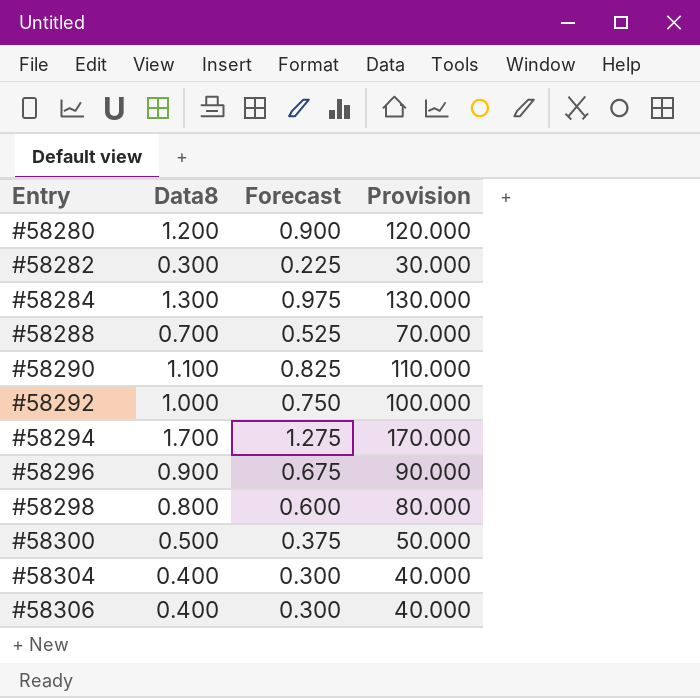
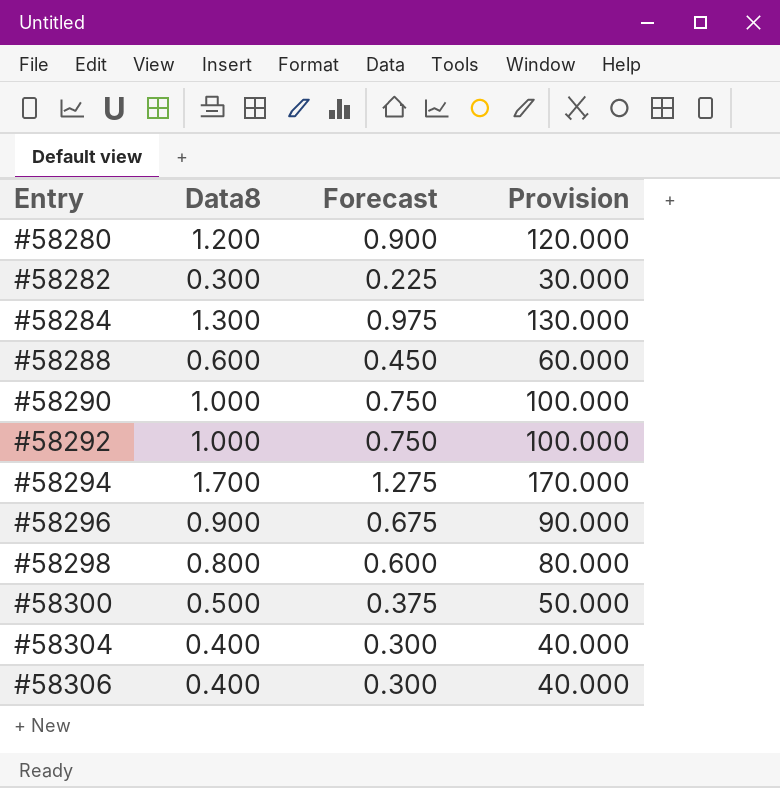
#58288 | Data8: 0.700 -> 0.600
#58288 | Forecast: 0.525 -> 0.450
#58288 | Provision: 70.000 -> 60.000
#58290 | Data8: 1.100 -> 1.000
#58290 | Forecast: 0.825 -> 0.750
#58290 | Provision: 110.000 -> 100.000

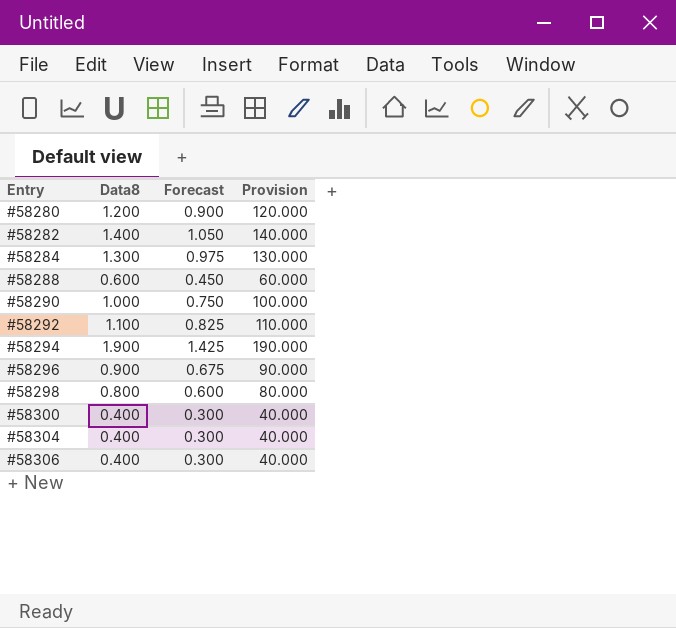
#58282 | Data8: 0.300 -> 1.400
#58282 | Forecast: 0.225 -> 1.050
#58282 | Provision: 30.000 -> 140.000
#58292 | Data8: 1.000 -> 1.100
#58292 | Forecast: 0.750 -> 0.825
#58292 | Provision: 100.000 -> 110.000
#58294 | Data8: 1.700 -> 1.900
#58294 | Forecast: 1.275 -> 1.425
#58294 | Provision: 170.000 -> 190.000
#58300 | Data8: 0.500 -> 0.400
#58300 | Forecast: 0.375 -> 0.300
#58300 | Provision: 50.000 -> 40.000

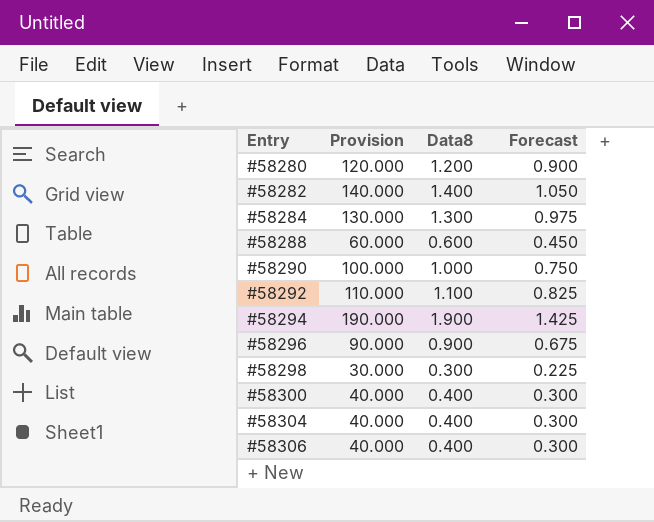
column Provision | position: 4 -> 2
#58298 | Provision: 80.000 -> 30.000
#58298 | Data8: 0.800 -> 0.300
#58298 | Forecast: 0.600 -> 0.225

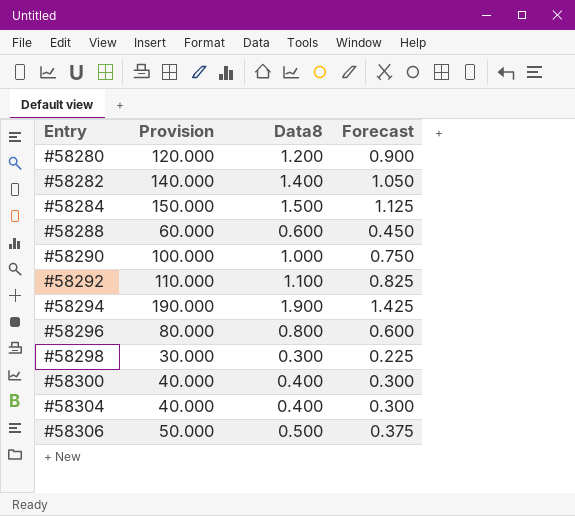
#58284 | Provision: 130.000 -> 150.000
#58284 | Data8: 1.300 -> 1.500
#58284 | Forecast: 0.975 -> 1.125
#58296 | Provision: 90.000 -> 80.000
#58296 | Data8: 0.900 -> 0.800
#58296 | Forecast: 0.675 -> 0.600
#58306 | Provision: 40.000 -> 50.000
#58306 | Data8: 0.400 -> 0.500
#58306 | Forecast: 0.300 -> 0.375

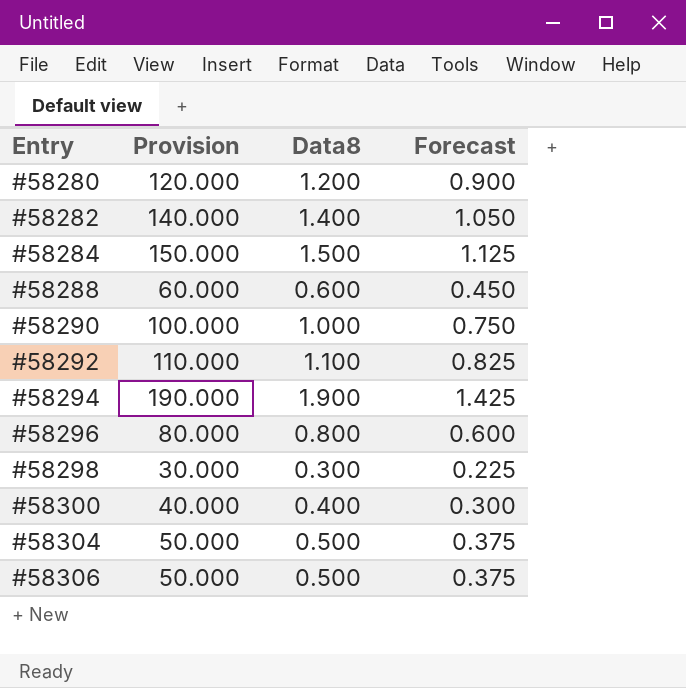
#58304 | Provision: 40.000 -> 50.000
#58304 | Data8: 0.400 -> 0.500
#58304 | Forecast: 0.300 -> 0.375

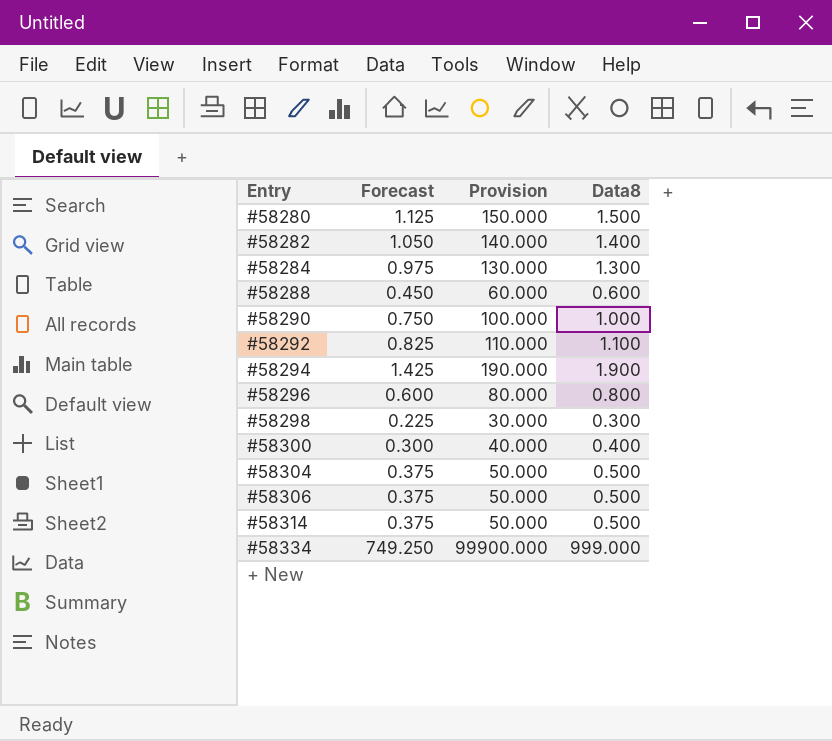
column Forecast | position: 4 -> 2
#58280 | Forecast: 0.900 -> 1.125
#58280 | Provision: 120.000 -> 150.000
#58280 | Data8: 1.200 -> 1.500
#58284 | Forecast: 1.125 -> 0.975
#58284 | Provision: 150.000 -> 130.000
#58284 | Data8: 1.500 -> 1.300
row #58314: none -> 0.375 | 50.000 | 0.500
row #58334: none -> 749.250 | 99900.000 | 999.000

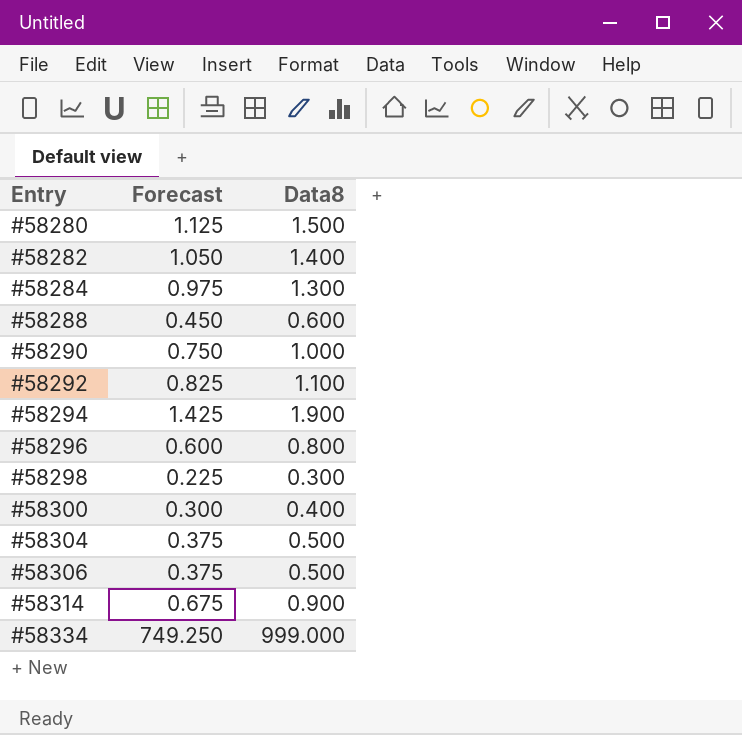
column Provision | formula: [Data8] * 100 -> none
#58314 | Forecast: 0.375 -> 0.675
#58314 | Data8: 0.500 -> 0.900

